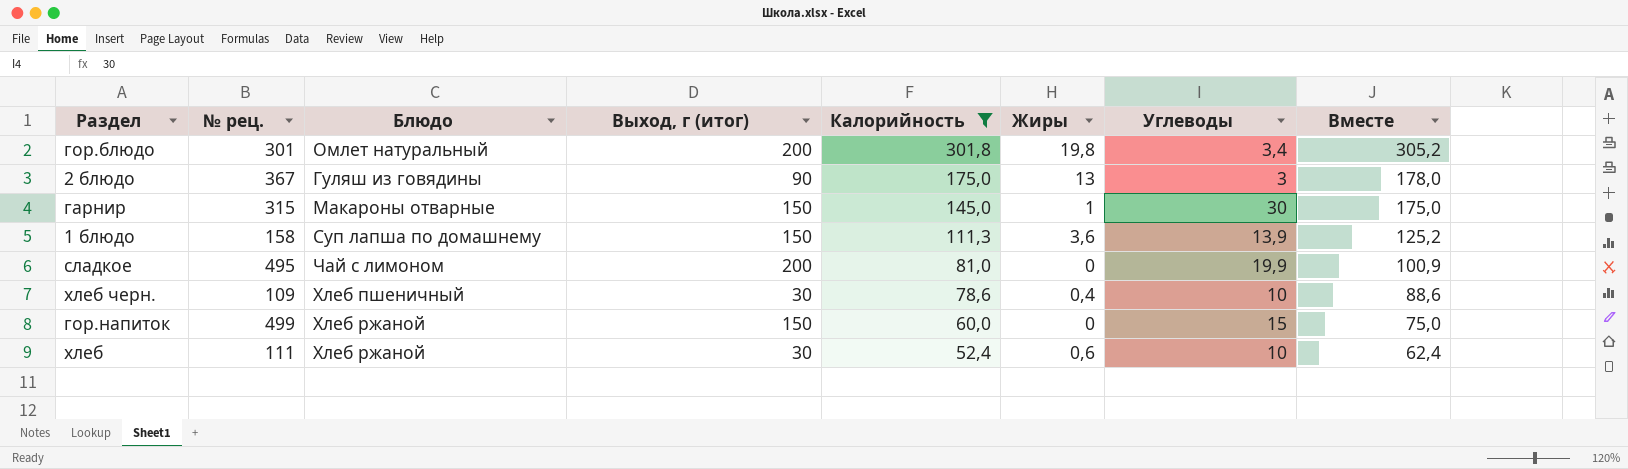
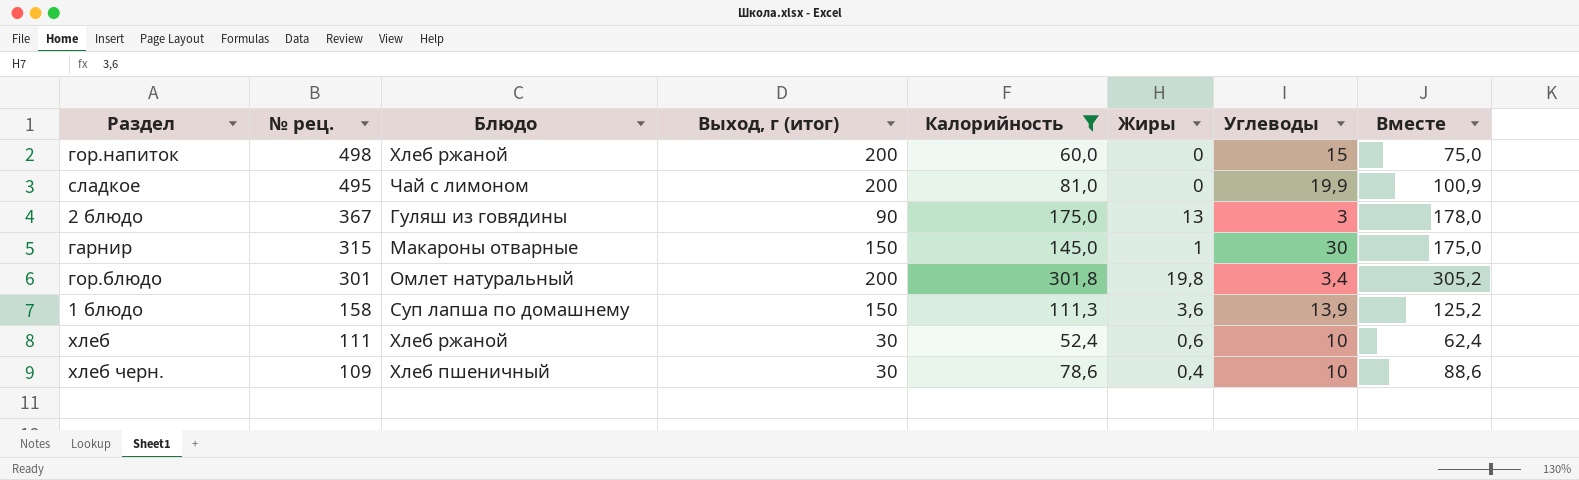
row order: Калорийность descending -> № рец. descending
гор.напиток | № рец.: 499 -> 498
гор.напиток | Выход, г (итог): 150 -> 200

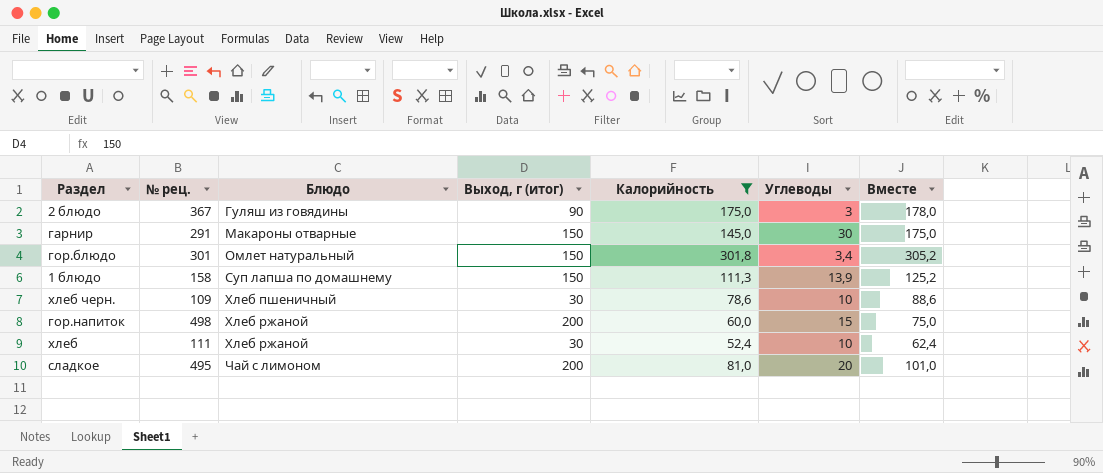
row order: № рец. descending -> Блюдо ascending
column Жиры | position: 6 -> none
гарнир | № рец.: 315 -> 291
гор.блюдо | Выход, г (итог): 200 -> 150
сладкое | Углеводы: 19,9 -> 20
сладкое | Вместе: 100,9 -> 101,0

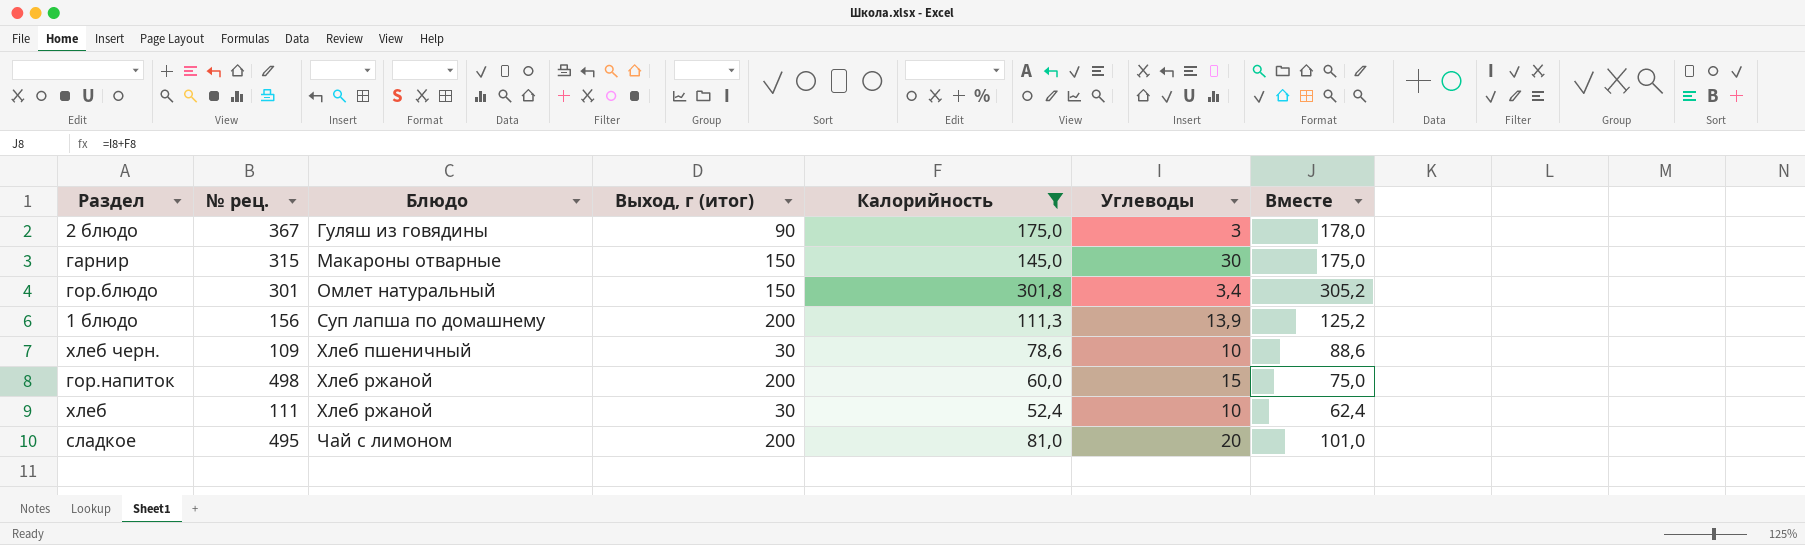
гарнир | № рец.: 291 -> 315
1 блюдо | № рец.: 158 -> 156
1 блюдо | Выход, г (итог): 150 -> 200

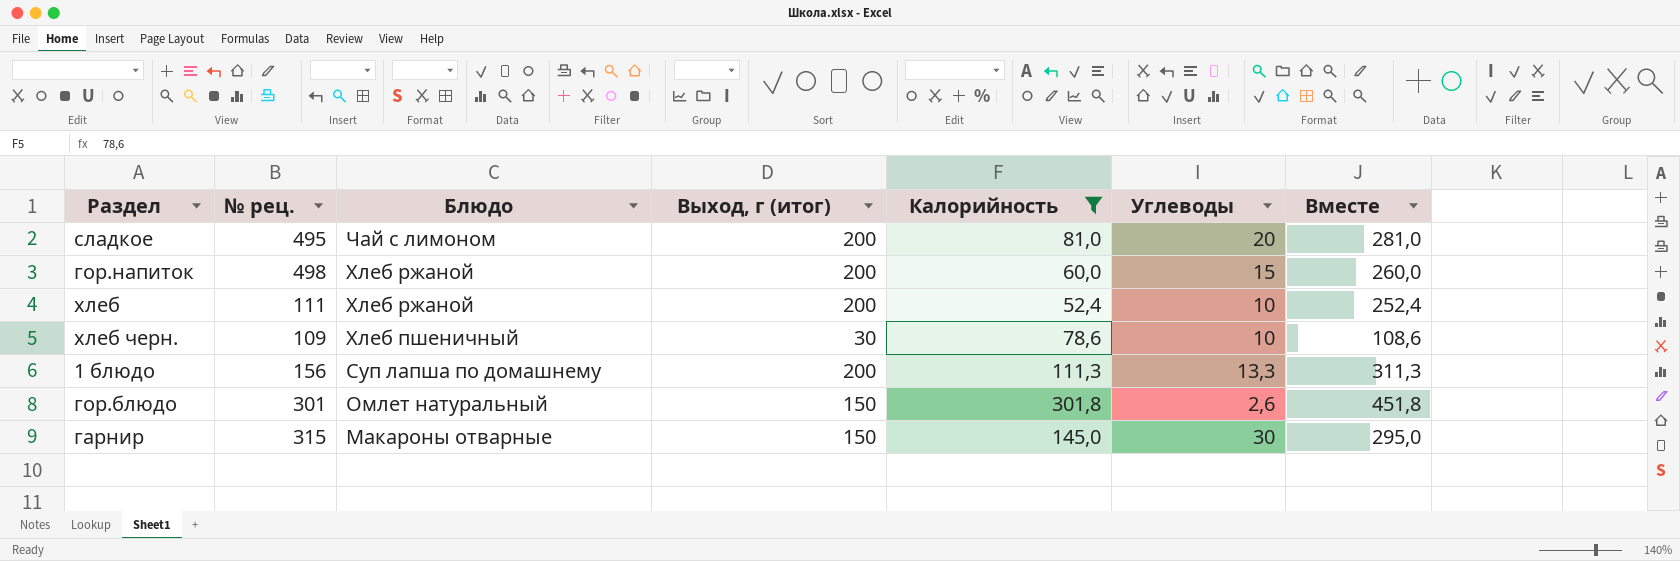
row order: Блюдо ascending -> Блюдо descending
column Вместе | formula: [Калорийность] + [Углеводы] -> [Выход, г (итог)] + [Калорийность]
row 2 блюдо: 367 | Гуляш из говядины | 90 | 175,0 | 3 | 178,0 -> none
хлеб | Выход, г (итог): 30 -> 200
1 блюдо | Углеводы: 13,9 -> 13,3
гор.блюдо | Углеводы: 3,4 -> 2,6

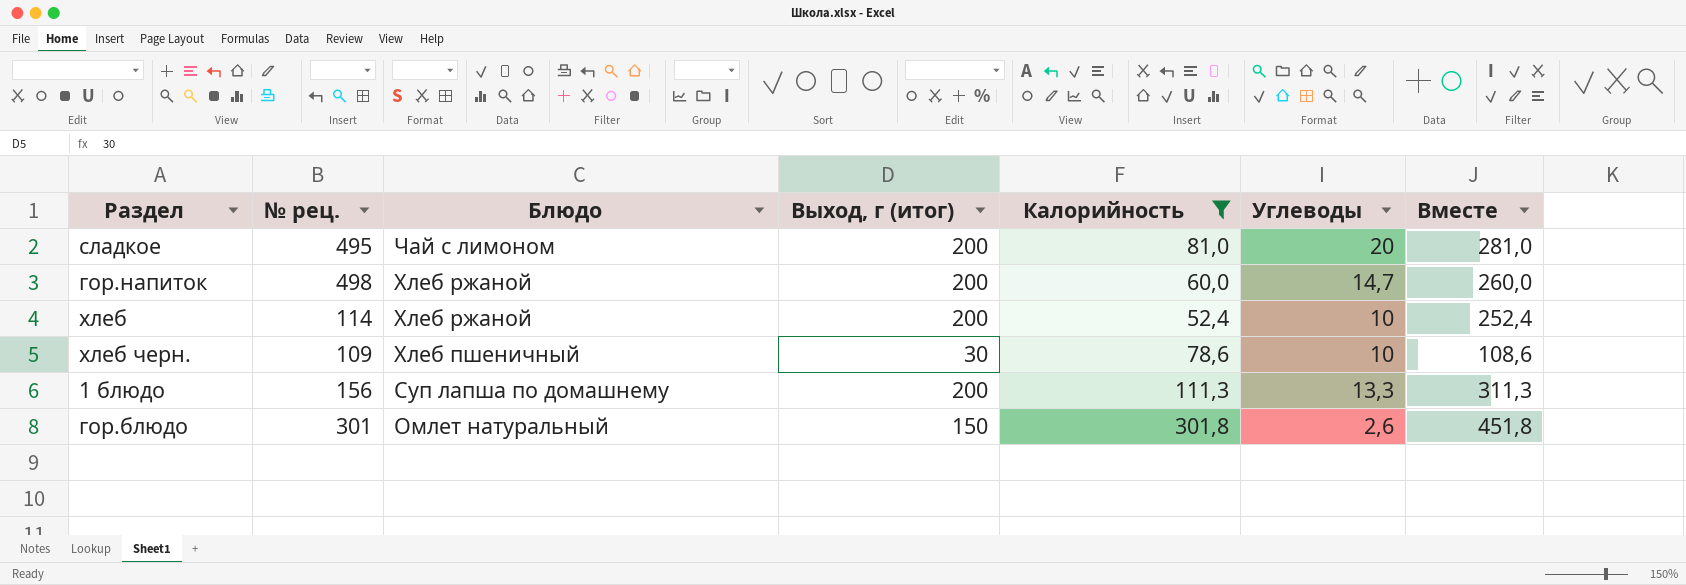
row гарнир: 315 | Макароны отварные | 150 | 145,0 | 30 | 295,0 -> none
гор.напиток | Углеводы: 15 -> 14,7
хлеб | № рец.: 111 -> 114

